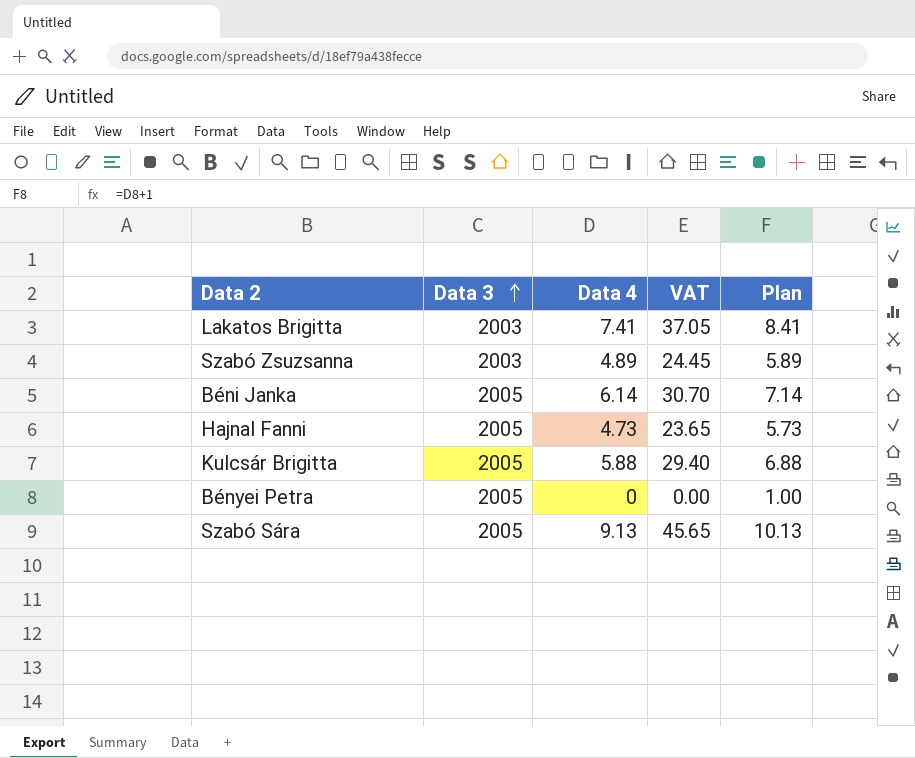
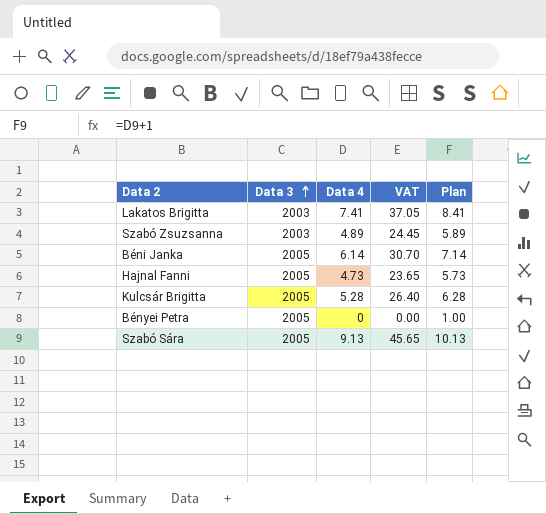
Kulcsár Brigitta | Data 4: 5.88 -> 5.28
Kulcsár Brigitta | VAT: 29.40 -> 26.40
Kulcsár Brigitta | Plan: 6.88 -> 6.28

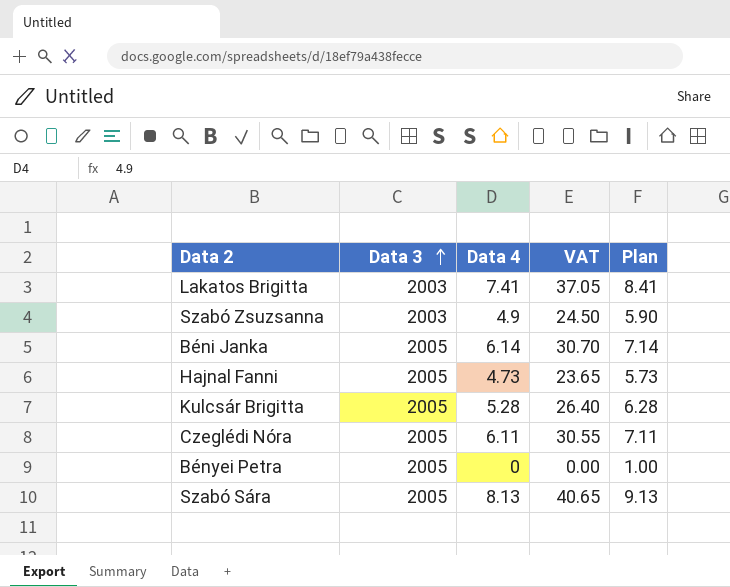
Szabó Zsuzsanna | Data 4: 4.89 -> 4.9
Szabó Zsuzsanna | VAT: 24.45 -> 24.50
Szabó Zsuzsanna | Plan: 5.89 -> 5.90
row Czeglédi Nóra: none -> 2005 | 6.11 | 30.55 | 7.11
Szabó Sára | Data 4: 9.13 -> 8.13
Szabó Sára | VAT: 45.65 -> 40.65
Szabó Sára | Plan: 10.13 -> 9.13

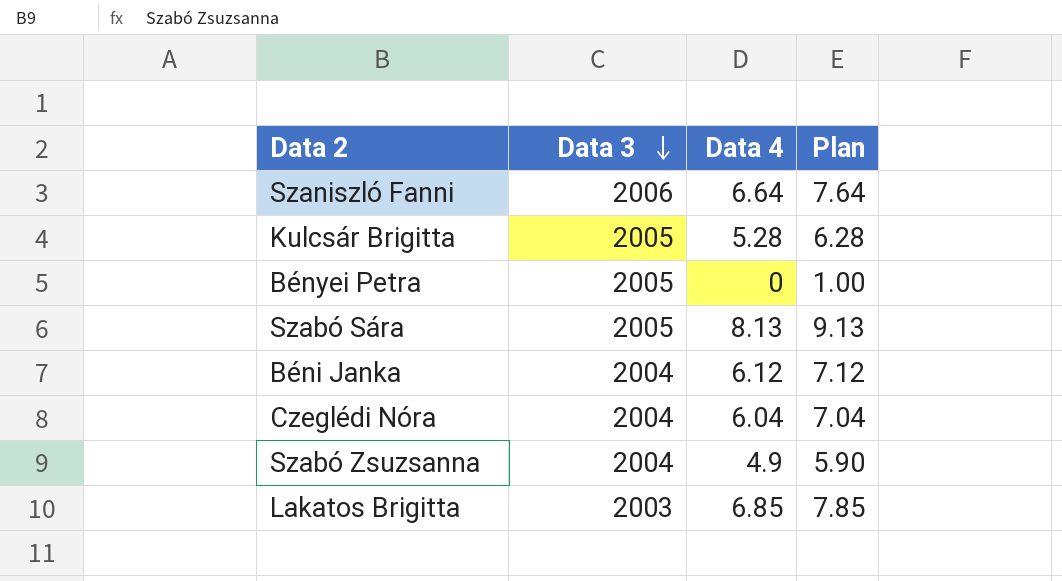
row order: Data 3 ascending -> Data 3 descending
column VAT | formula: [Data 4] * 5 -> none
row Hajnal Fanni: 2005 | 4.73 | 23.65 | 5.73 -> none
row Szaniszló Fanni: none -> 2006 | 6.64 | 7.64
Béni Janka | Data 3: 2005 -> 2004
Béni Janka | Data 4: 6.14 -> 6.12
Béni Janka | Plan: 7.14 -> 7.12
Czeglédi Nóra | Data 3: 2005 -> 2004
Czeglédi Nóra | Data 4: 6.11 -> 6.04
Czeglédi Nóra | Plan: 7.11 -> 7.04
Szabó Zsuzsanna | Data 3: 2003 -> 2004
Lakatos Brigitta | Data 4: 7.41 -> 6.85
Lakatos Brigitta | Plan: 8.41 -> 7.85

